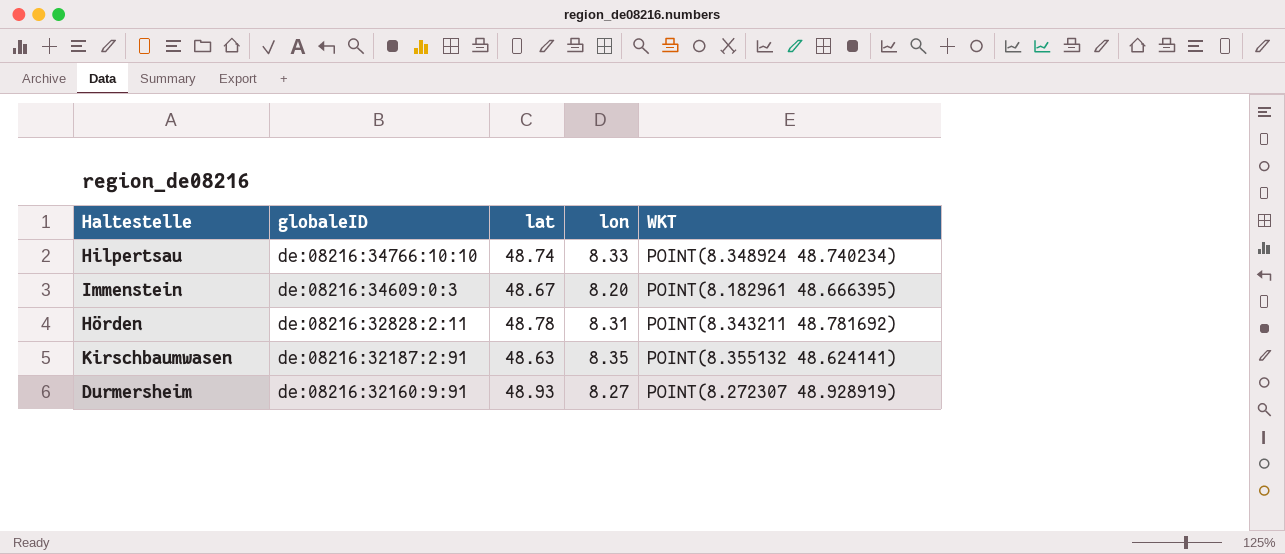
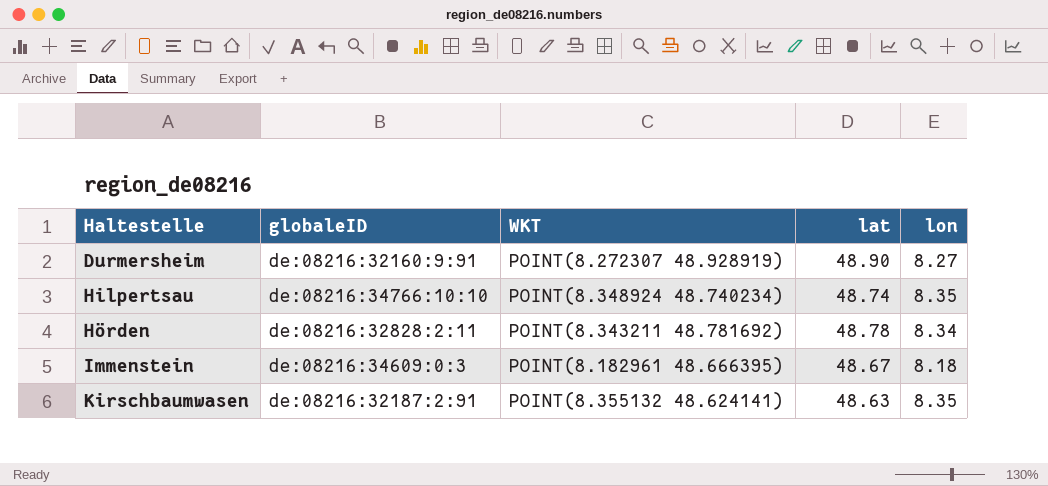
row order: globaleID descending -> Haltestelle ascending
column WKT | position: 5 -> 3
Durmersheim | lat: 48.93 -> 48.90
Hilpertsau | lon: 8.33 -> 8.35
Hörden | lon: 8.31 -> 8.34
Immenstein | lon: 8.20 -> 8.18

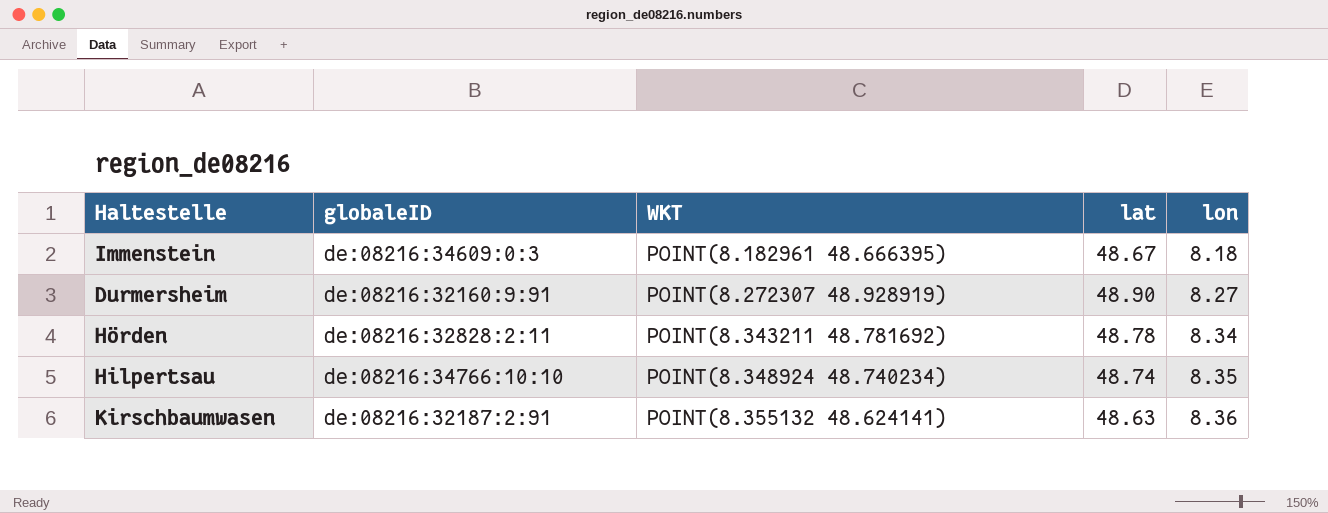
row order: Haltestelle ascending -> WKT ascending
Kirschbaumwasen | lon: 8.35 -> 8.36

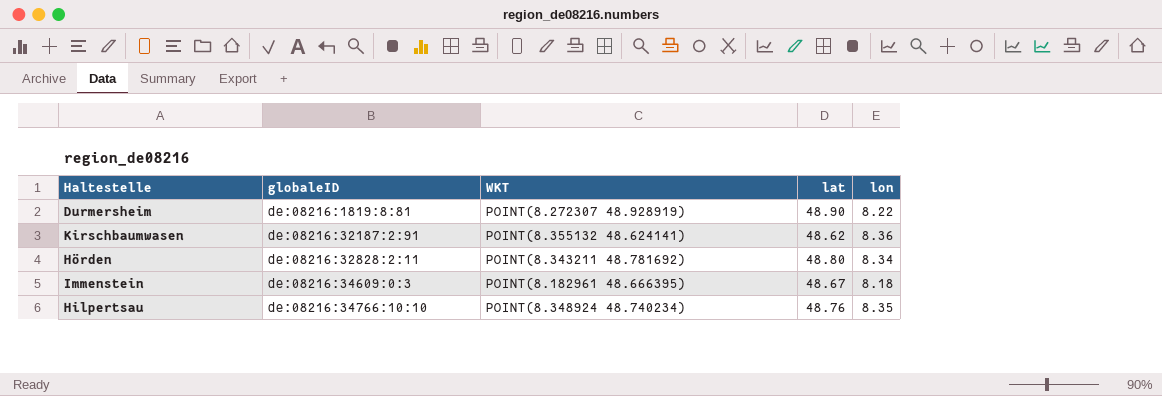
row order: WKT ascending -> globaleID ascending
Durmersheim | globaleID: de:08216:32160:9:91 -> de:08216:1819:8:81
Durmersheim | lon: 8.27 -> 8.22
Kirschbaumwasen | lat: 48.63 -> 48.62
Hörden | lat: 48.78 -> 48.80
Hilpertsau | lat: 48.74 -> 48.76

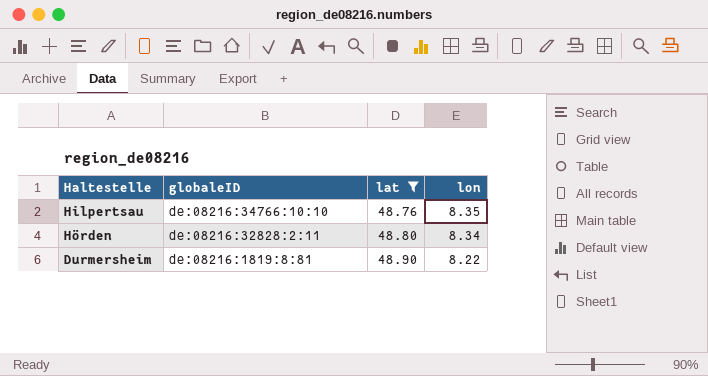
filter: none -> lat >= 48.76
row order: globaleID ascending -> globaleID descending
column WKT | position: 3 -> none

